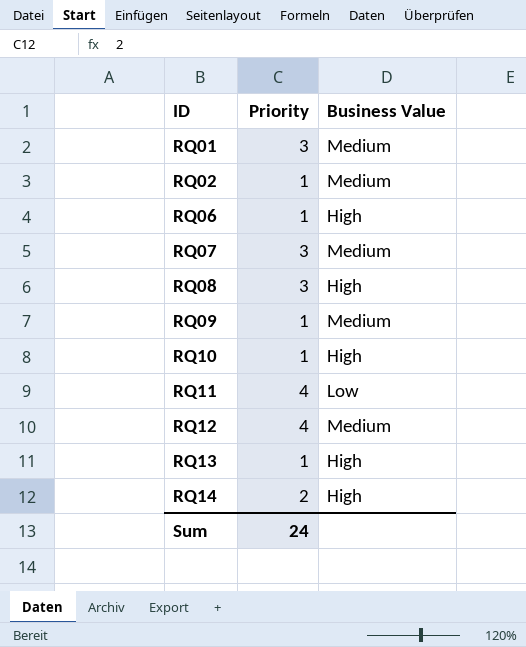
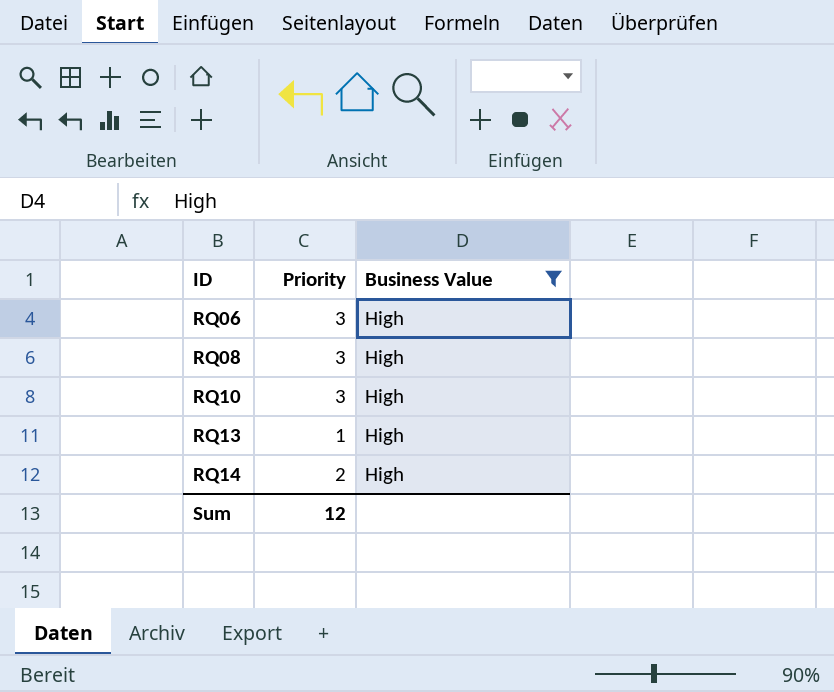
filter: none -> Business Value = High
RQ06 | Priority: 1 -> 3
RQ10 | Priority: 1 -> 3
Sum | Priority: 24 -> 12

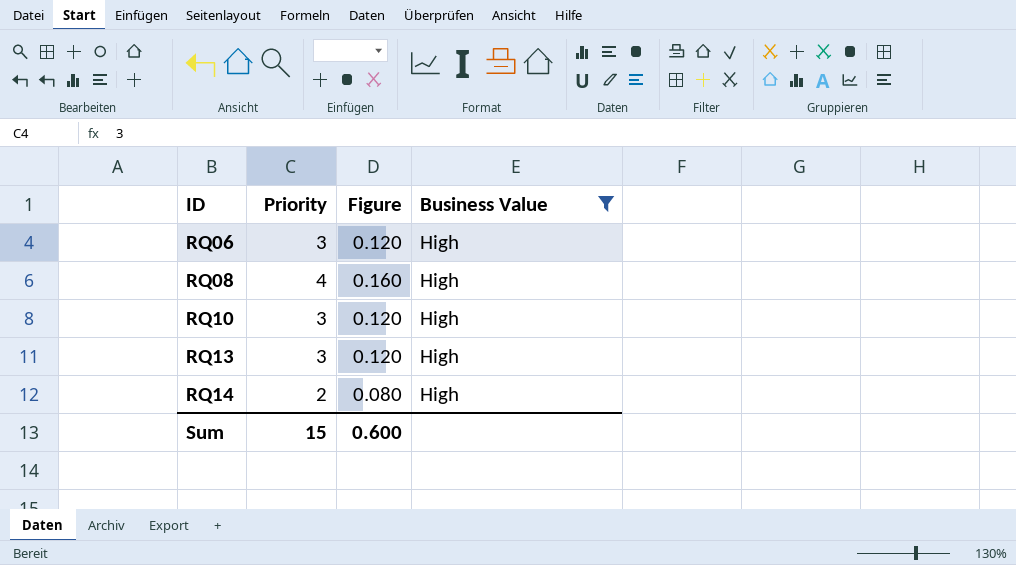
column Figure | formula: none -> [Priority] * 0.04
RQ08 | Priority: 3 -> 4
RQ13 | Priority: 1 -> 3
Sum | Priority: 12 -> 15

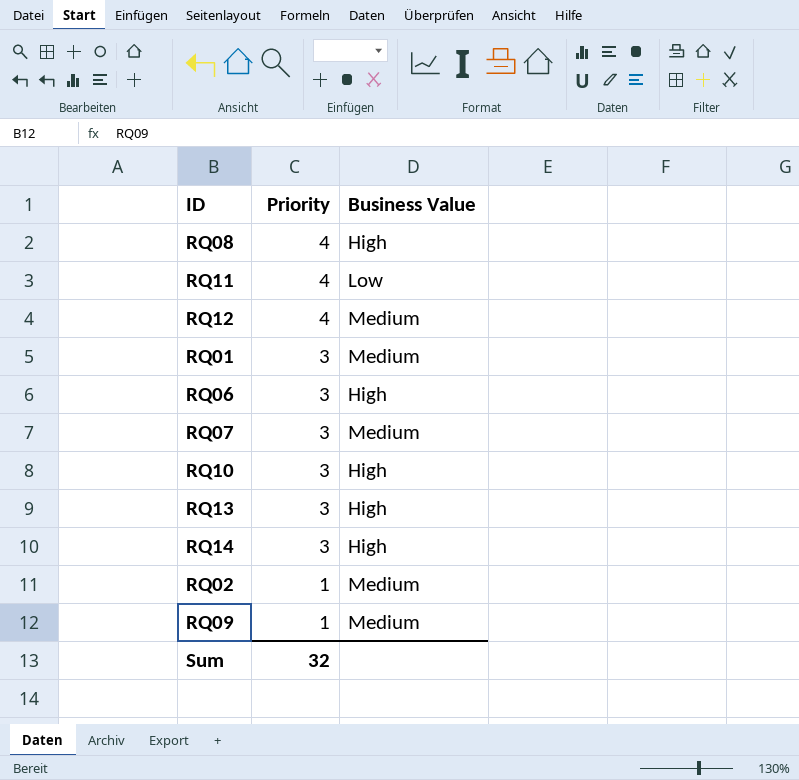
filter: Business Value = High -> none
row order: ID ascending -> Priority descending
column Figure | formula: [Priority] * 0.04 -> none
RQ14 | Priority: 2 -> 3
Sum | Priority: 15 -> 32

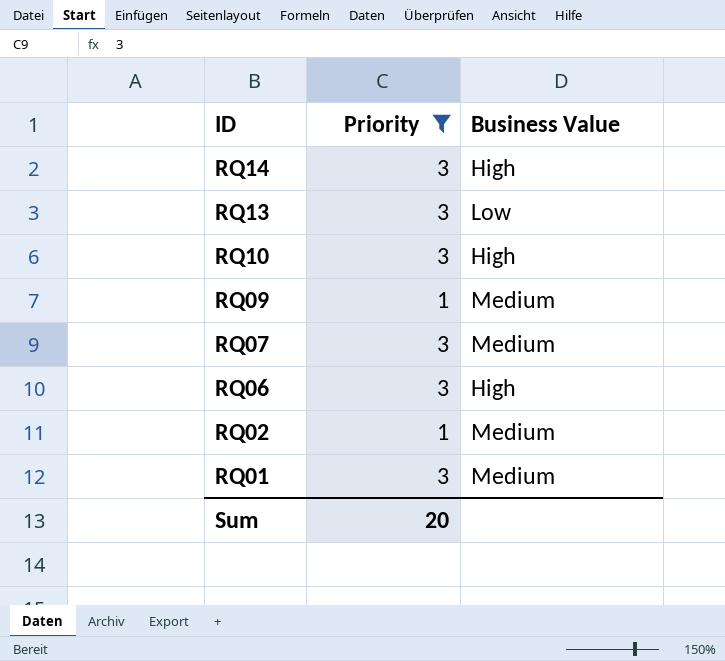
filter: none -> Priority != 4
row order: Priority descending -> ID descending
RQ13 | Business Value: High -> Low
Sum | Priority: 32 -> 20

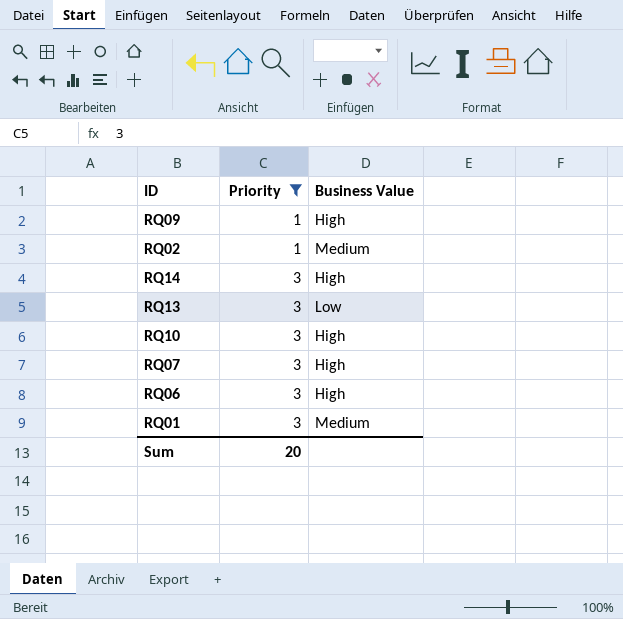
row order: ID descending -> Priority ascending
RQ09 | Business Value: Medium -> High
RQ07 | Business Value: Medium -> High

